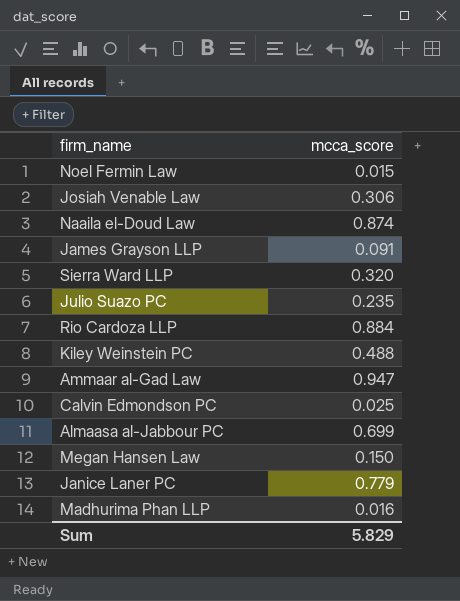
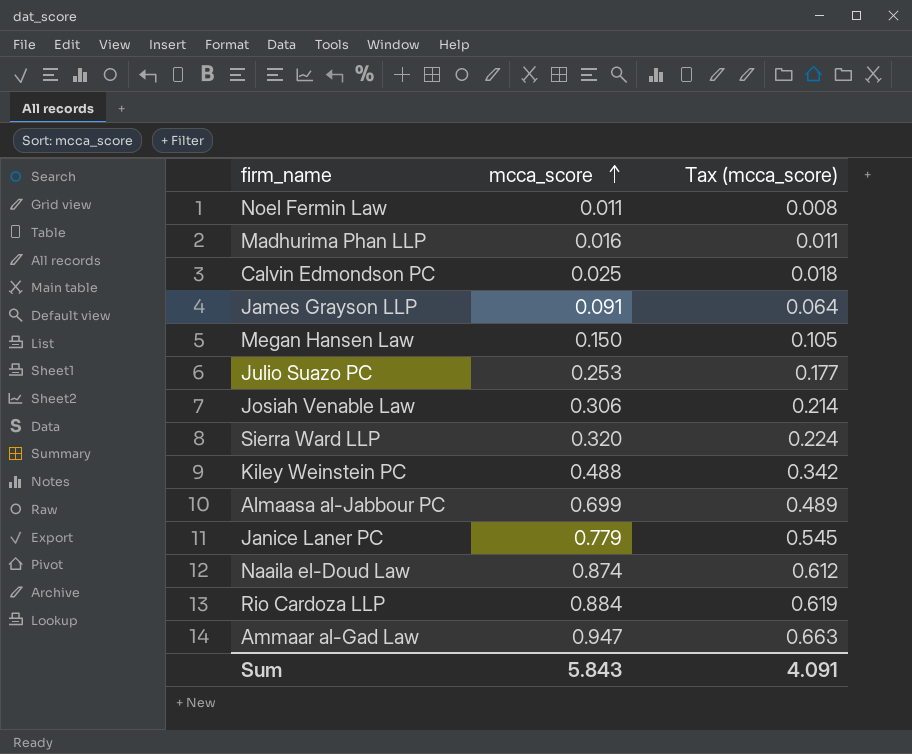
row order: none -> mcca_score ascending
column Tax (mcca_score) | formula: none -> [mcca_score] * 0.7
Noel Fermin Law | mcca_score: 0.015 -> 0.011
Julio Suazo PC | mcca_score: 0.235 -> 0.253
Sum | mcca_score: 5.829 -> 5.843

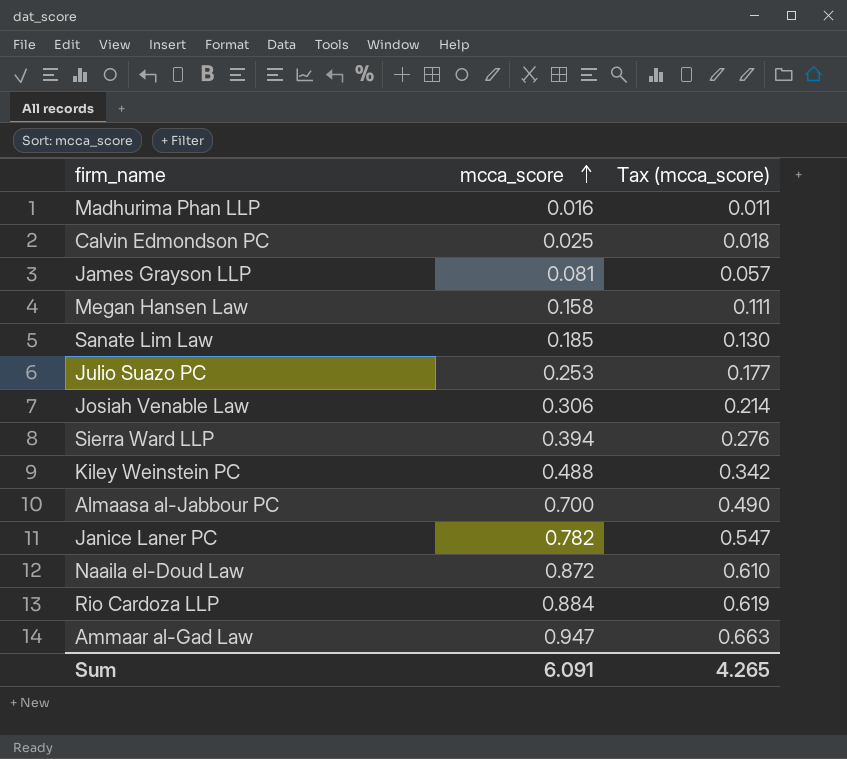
row Noel Fermin Law: 0.011 | 0.008 -> none
James Grayson LLP | mcca_score: 0.091 -> 0.081
James Grayson LLP | Tax (mcca_score): 0.064 -> 0.057
Megan Hansen Law | mcca_score: 0.150 -> 0.158
Megan Hansen Law | Tax (mcca_score): 0.105 -> 0.111
row Sanate Lim Law: none -> 0.185 | 0.130
Sierra Ward LLP | mcca_score: 0.320 -> 0.394
Sierra Ward LLP | Tax (mcca_score): 0.224 -> 0.276
Almaasa al-Jabbour PC | mcca_score: 0.699 -> 0.700
Almaasa al-Jabbour PC | Tax (mcca_score): 0.489 -> 0.490
Janice Laner PC | mcca_score: 0.779 -> 0.782
Janice Laner PC | Tax (mcca_score): 0.545 -> 0.547
Naaila el-Doud Law | mcca_score: 0.874 -> 0.872
Naaila el-Doud Law | Tax (mcca_score): 0.612 -> 0.610
Sum | mcca_score: 5.843 -> 6.091
Sum | Tax (mcca_score): 4.091 -> 4.265

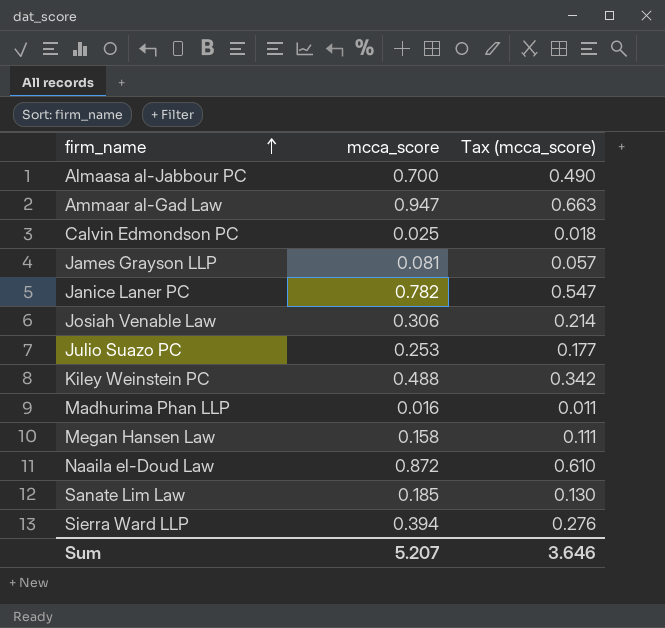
row order: mcca_score ascending -> firm_name ascending
row Rio Cardoza LLP: 0.884 | 0.619 -> none
Sum | mcca_score: 6.091 -> 5.207
Sum | Tax (mcca_score): 4.265 -> 3.646

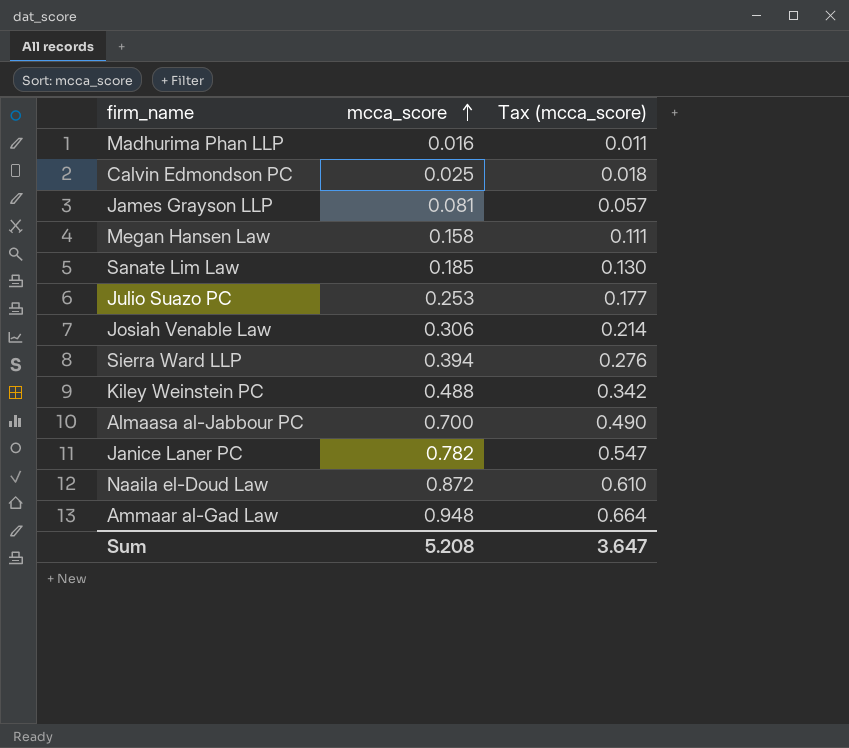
row order: firm_name ascending -> mcca_score ascending
Ammaar al-Gad Law | mcca_score: 0.947 -> 0.948
Ammaar al-Gad Law | Tax (mcca_score): 0.663 -> 0.664
Sum | mcca_score: 5.207 -> 5.208
Sum | Tax (mcca_score): 3.646 -> 3.647

